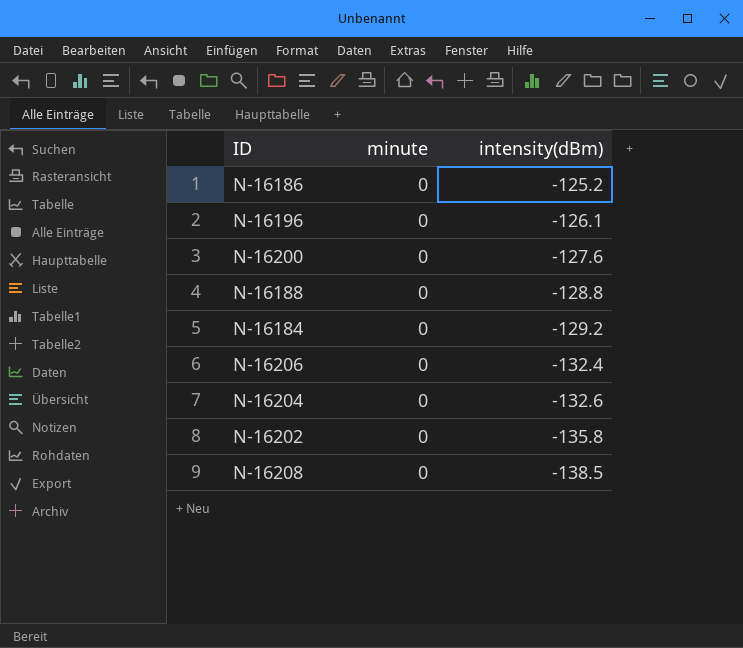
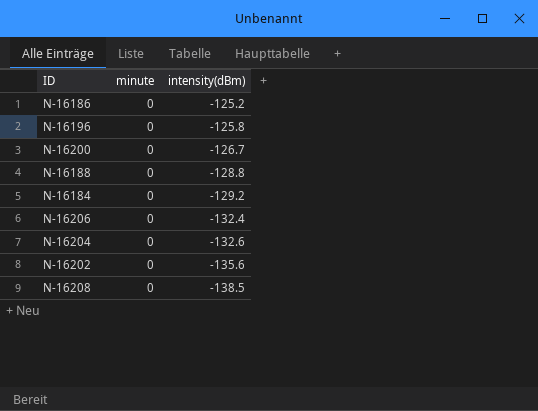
N-16196 | intensity(dBm): -126.1 -> -125.8
N-16200 | intensity(dBm): -127.6 -> -126.7
N-16202 | intensity(dBm): -135.8 -> -135.6

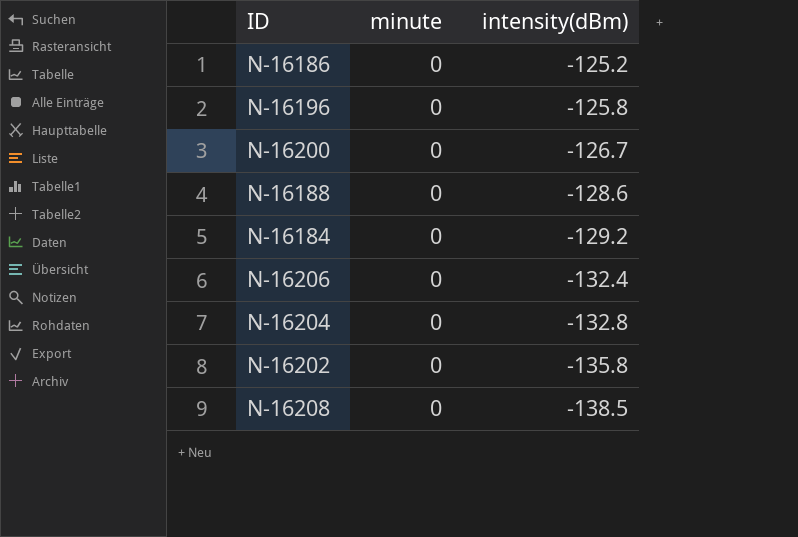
N-16188 | intensity(dBm): -128.8 -> -128.6
N-16204 | intensity(dBm): -132.6 -> -132.8
N-16202 | intensity(dBm): -135.6 -> -135.8

